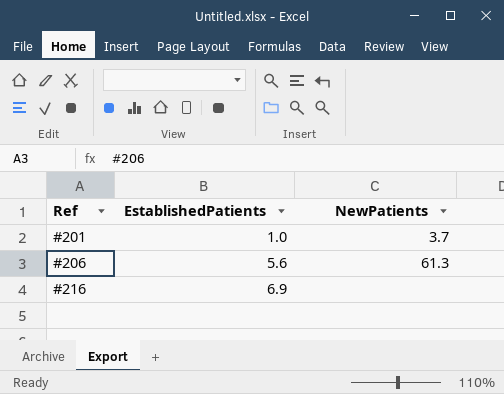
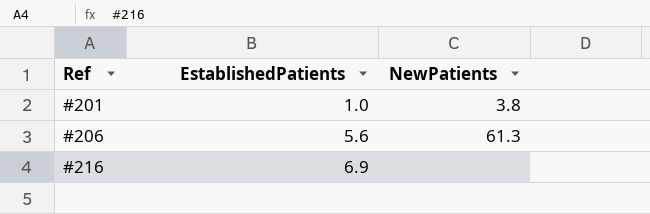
#201 | NewPatients: 3.7 -> 3.8

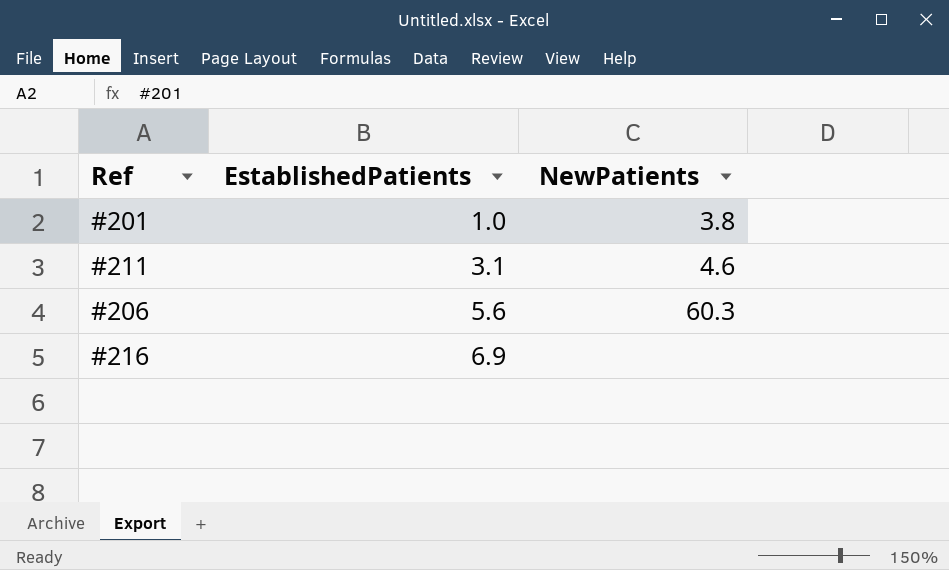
row #211: none -> 3.1 | 4.6
#206 | NewPatients: 61.3 -> 60.3

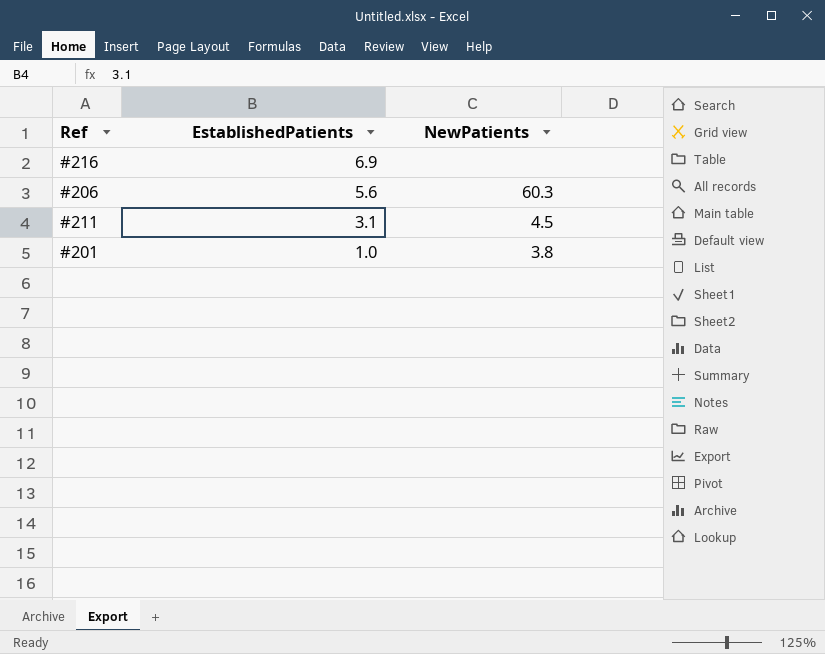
row order: EstablishedPatients ascending -> EstablishedPatients descending
#211 | NewPatients: 4.6 -> 4.5

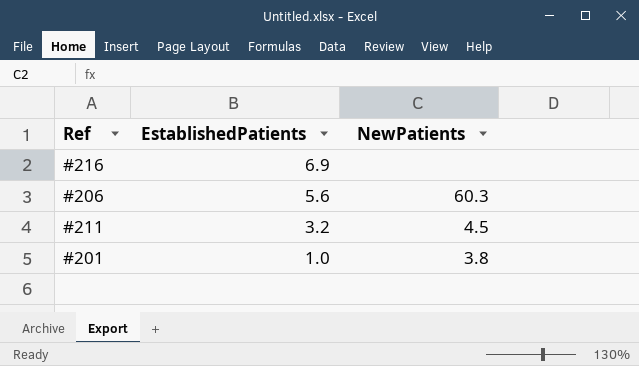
#211 | EstablishedPatients: 3.1 -> 3.2

